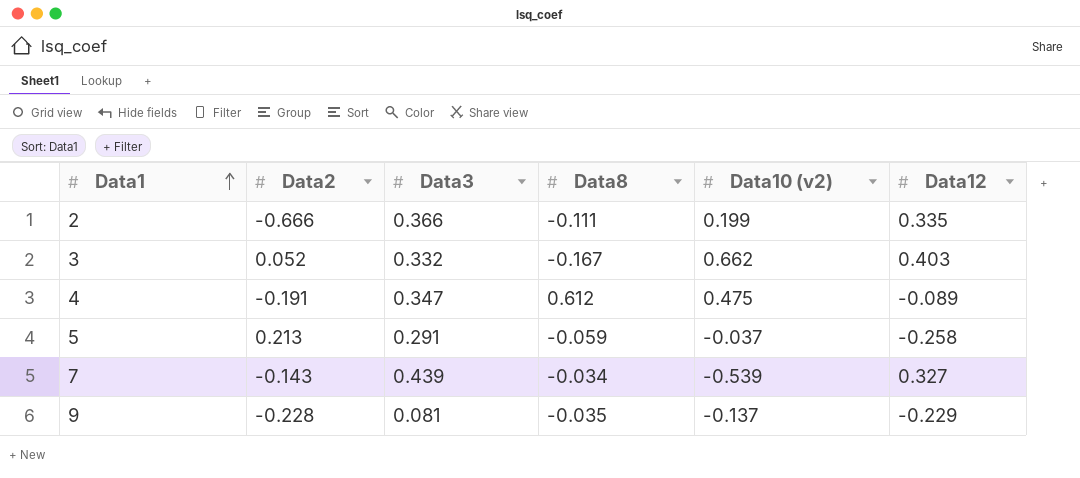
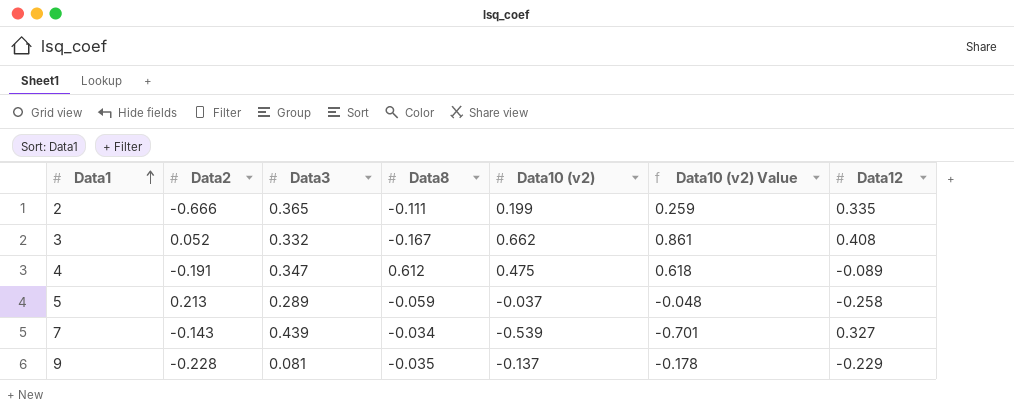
column Data10 (v2) Value | formula: none -> [Data10 (v2)] * 1.3
2 | Data3: 0.366 -> 0.365
3 | Data12: 0.403 -> 0.408
5 | Data3: 0.291 -> 0.289

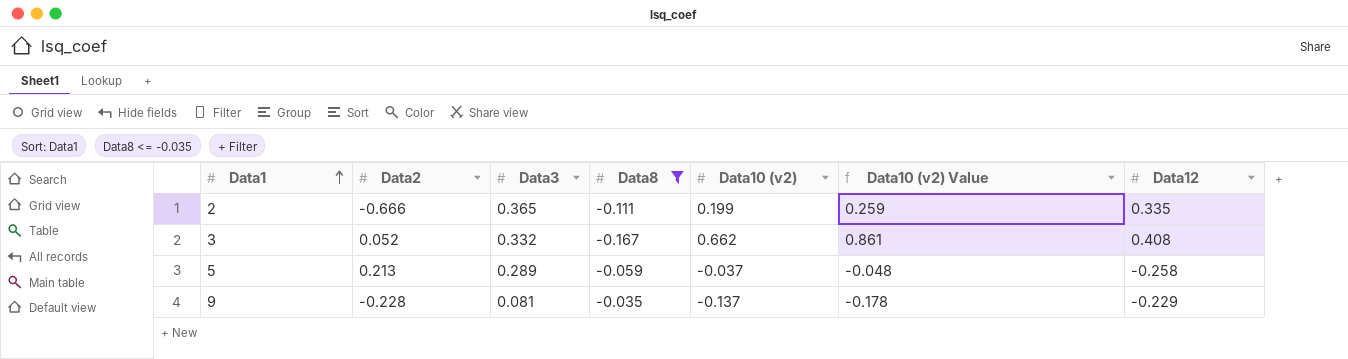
filter: none -> Data8 <= -0.035

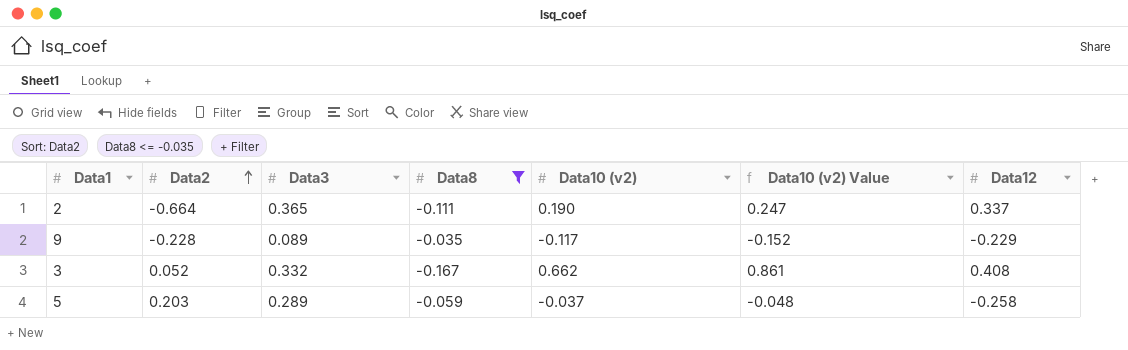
row order: Data1 ascending -> Data2 ascending
2 | Data2: -0.666 -> -0.664
2 | Data10 (v2): 0.199 -> 0.190
2 | Data10 (v2) Value: 0.259 -> 0.247
2 | Data12: 0.335 -> 0.337
9 | Data3: 0.081 -> 0.089
9 | Data10 (v2): -0.137 -> -0.117
9 | Data10 (v2) Value: -0.178 -> -0.152
5 | Data2: 0.213 -> 0.203

